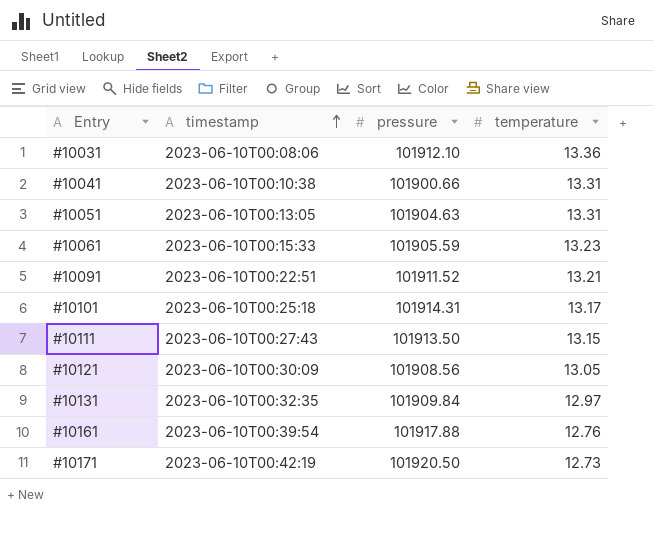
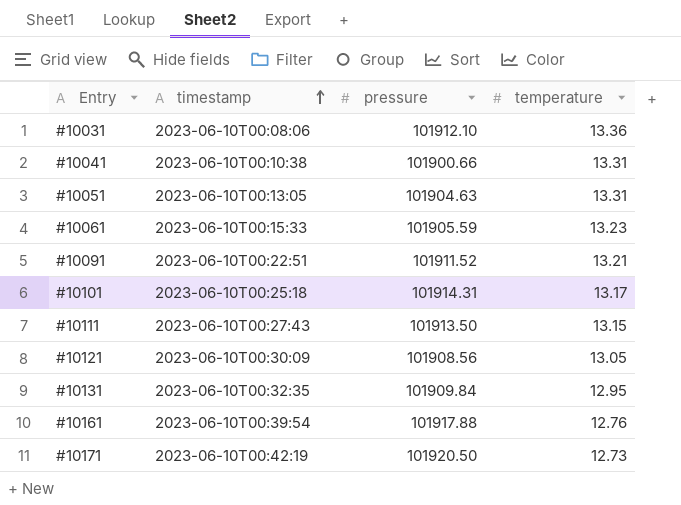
#10131 | temperature: 12.97 -> 12.95

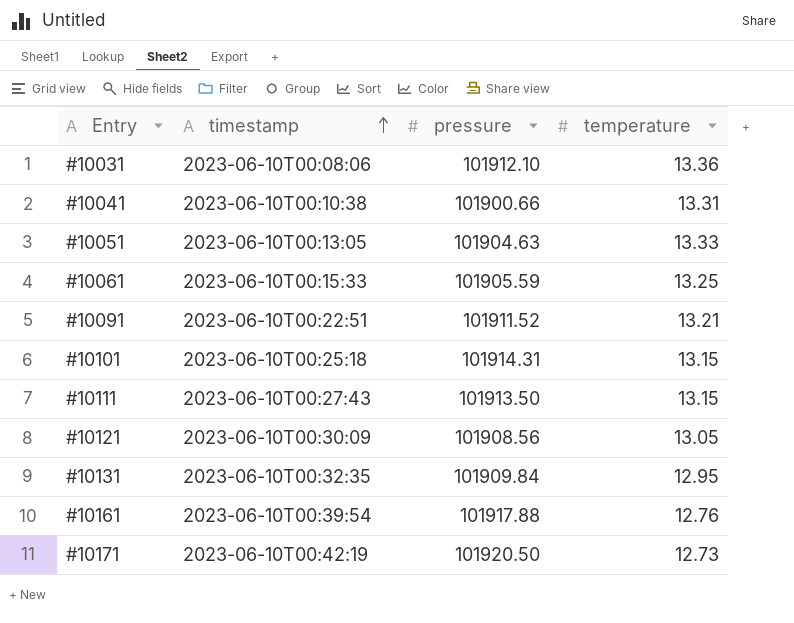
#10051 | temperature: 13.31 -> 13.33
#10061 | temperature: 13.23 -> 13.25
#10101 | temperature: 13.17 -> 13.15

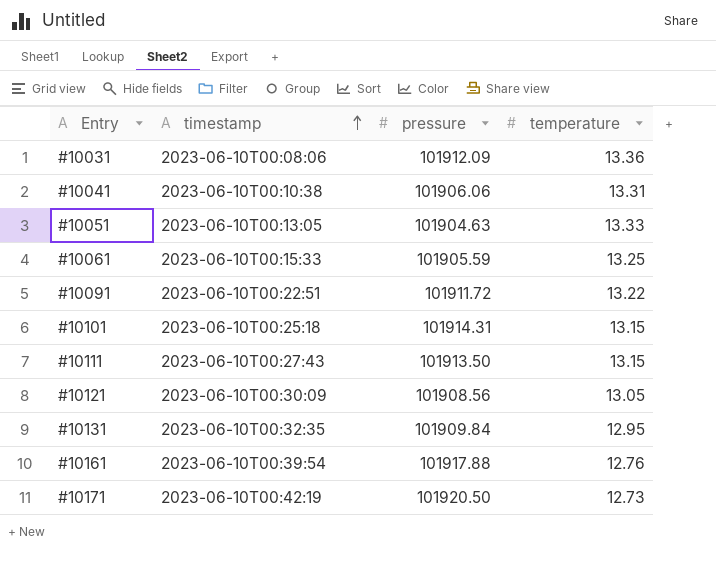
#10031 | pressure: 101912.10 -> 101912.09
#10041 | pressure: 101900.66 -> 101906.06
#10091 | pressure: 101911.52 -> 101911.72
#10091 | temperature: 13.21 -> 13.22

